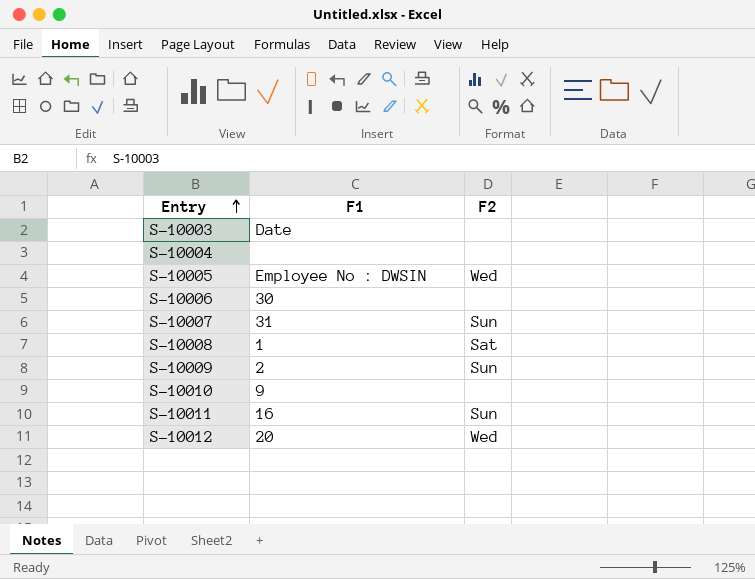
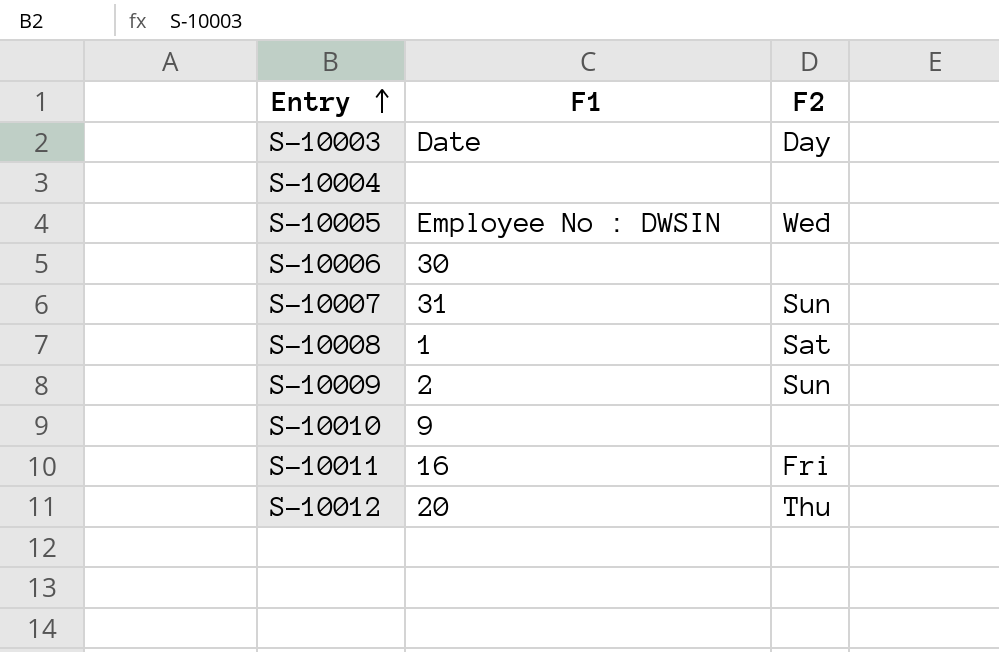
S-10003 | F2: none -> Day
S-10011 | F2: Sun -> Fri
S-10012 | F2: Wed -> Thu

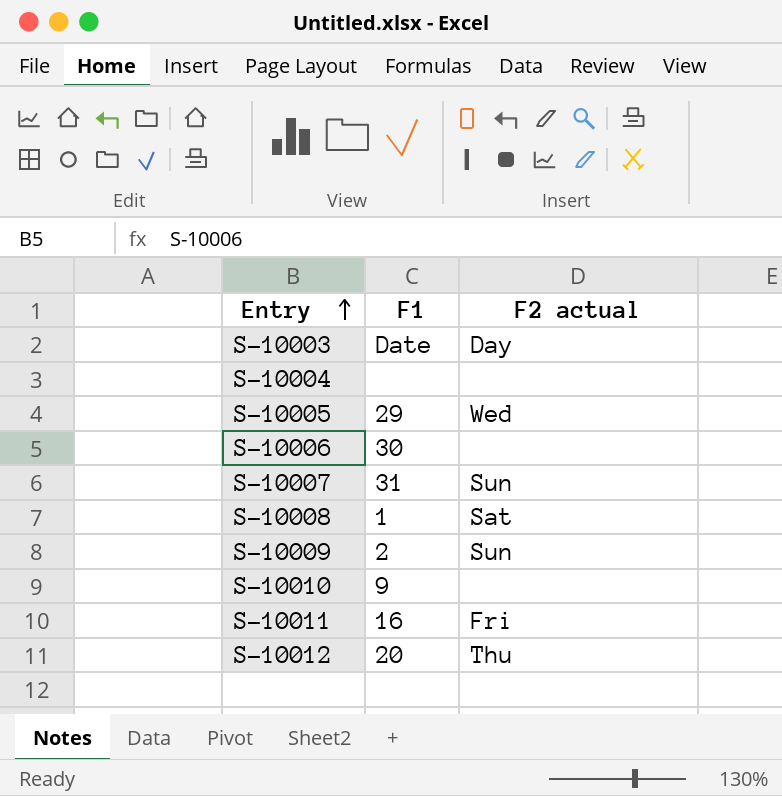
column name: F2 -> F2 actual
S-10005 | F1: Employee No : DWSIN -> 29

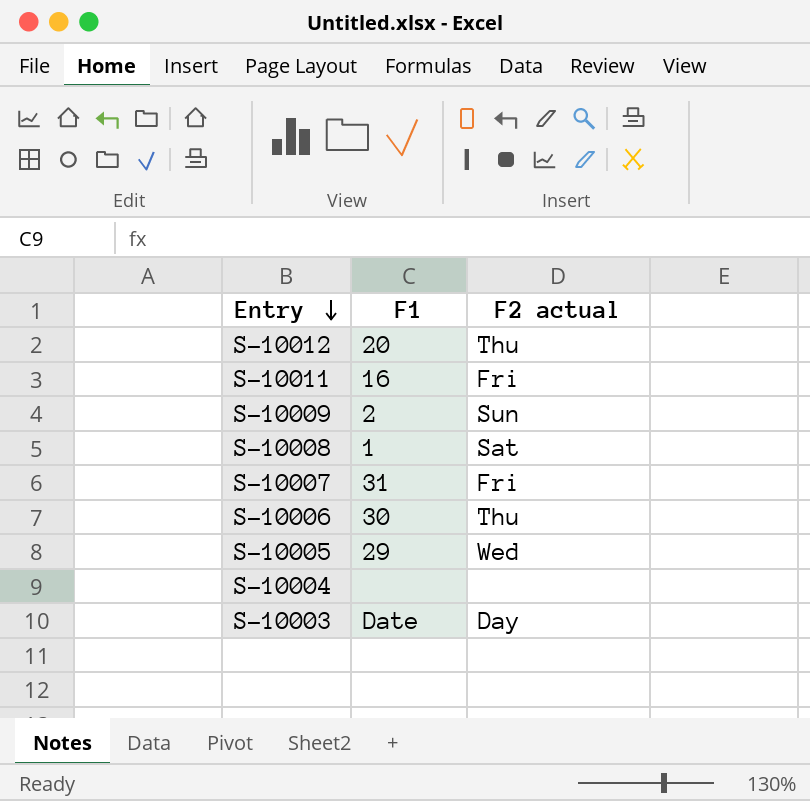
row order: Entry ascending -> Entry descending
row S-10010: 9 | none -> none
S-10007 | F2 actual: Sun -> Fri
S-10006 | F2 actual: none -> Thu

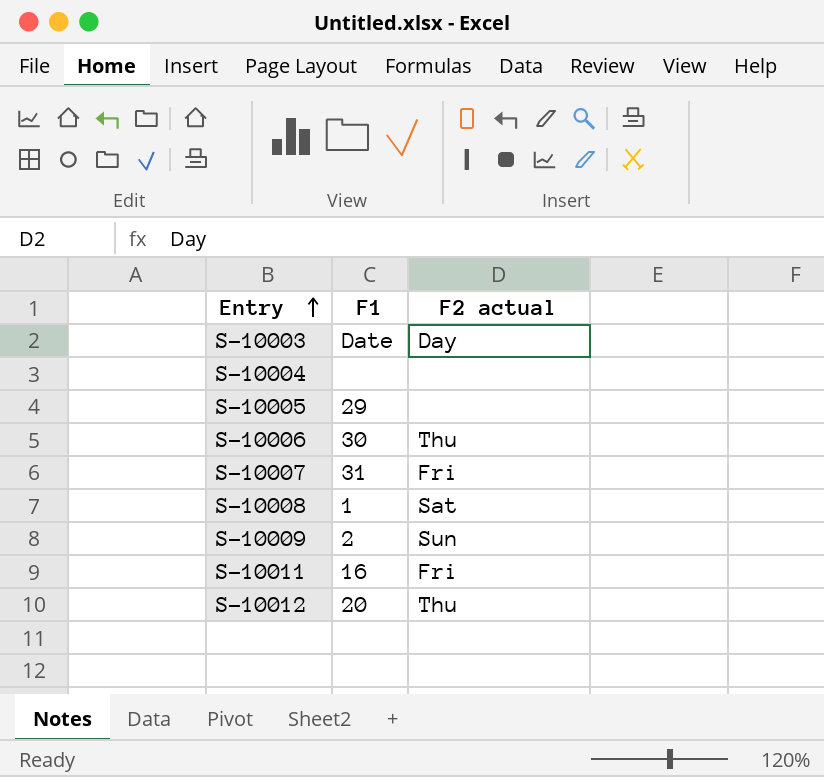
row order: Entry descending -> Entry ascending
S-10005 | F2 actual: Wed -> none

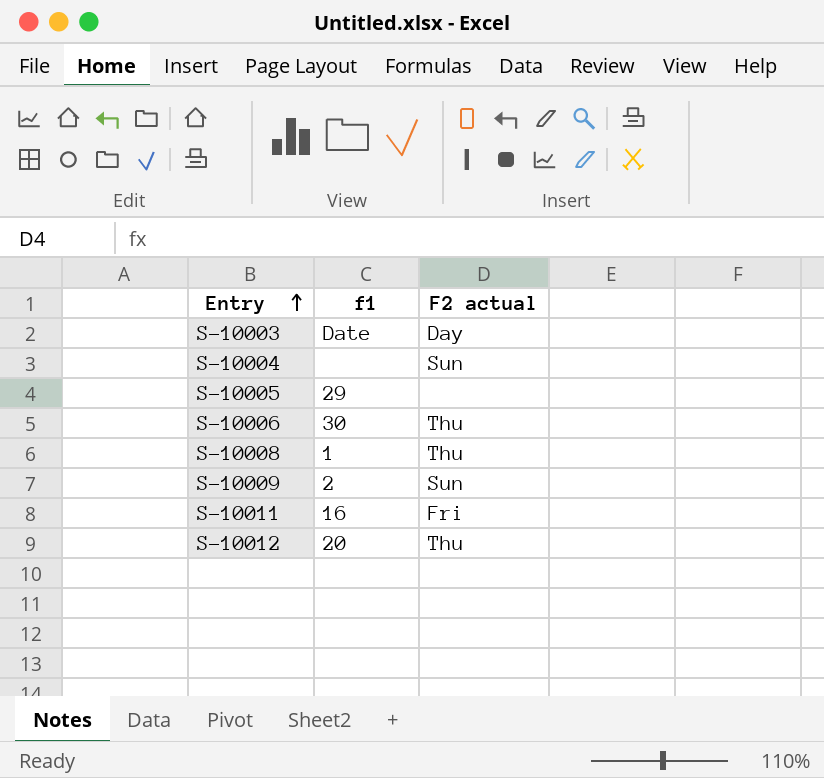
column name: F1 -> f1
row S-10007: 31 | Fri -> none
S-10004 | F2 actual: none -> Sun
S-10008 | F2 actual: Sat -> Thu

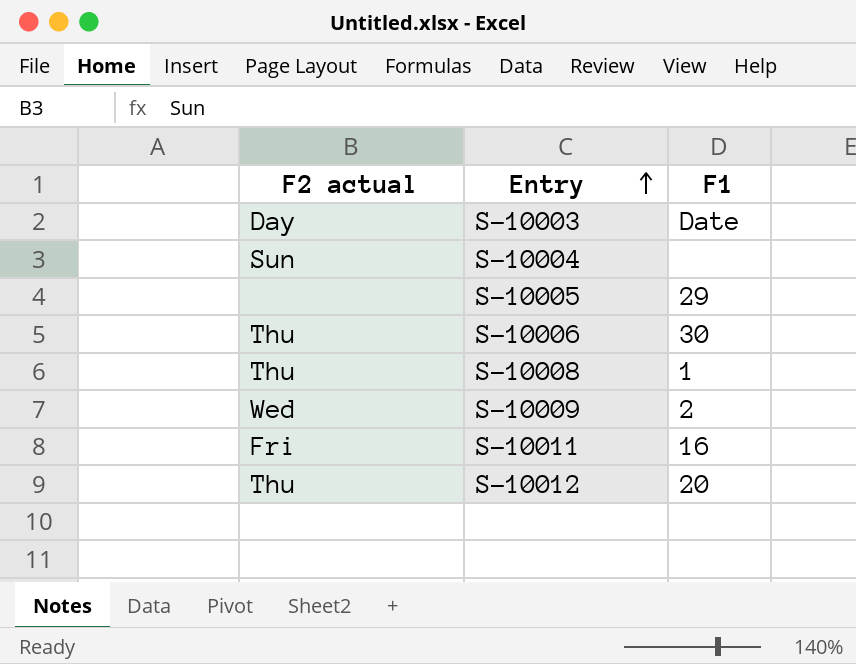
column F2 actual | position: 3 -> 1
column name: f1 -> F1
S-10009 | F2 actual: Sun -> Wed

